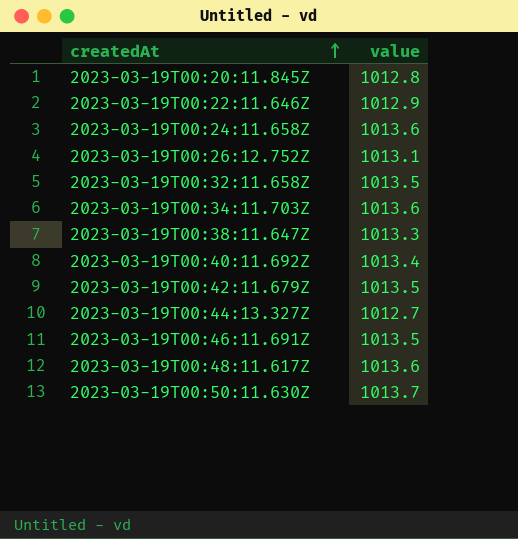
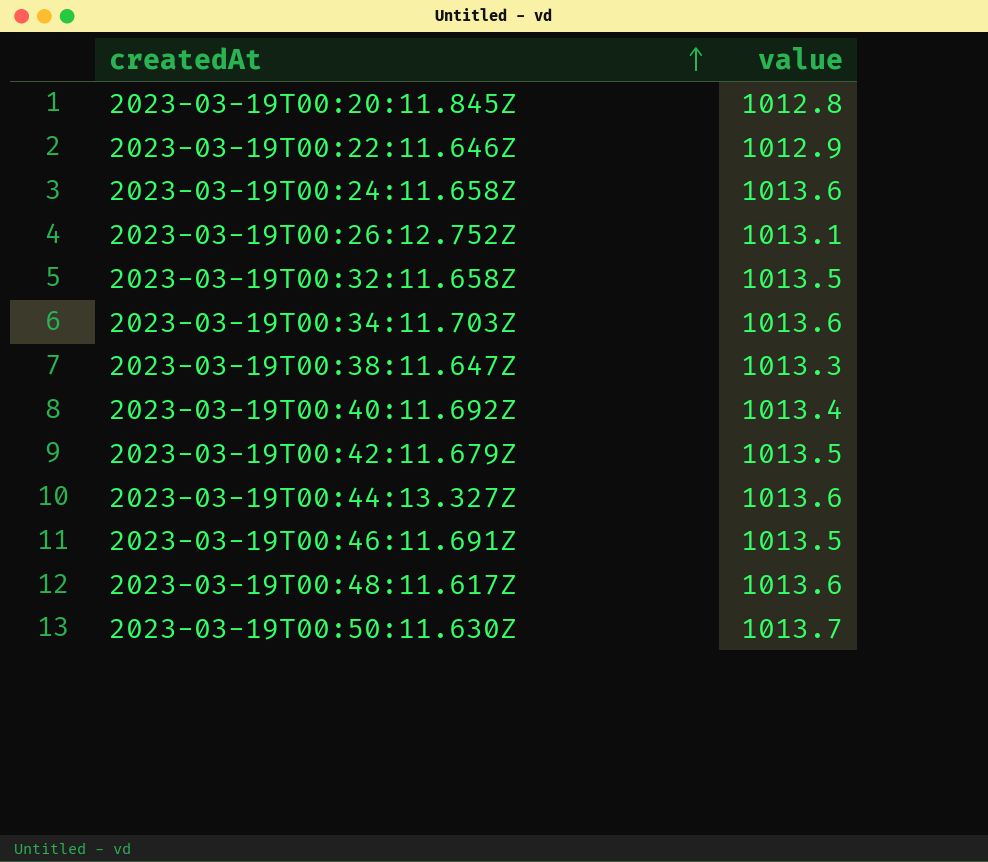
2023-03-19T00:44:13.327Z | value: 1012.7 -> 1013.6

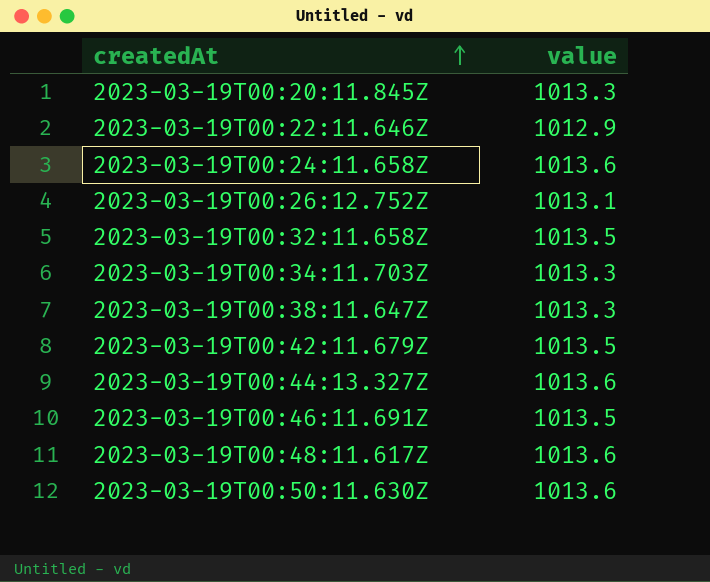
row 2023-03-19T00:40:11.692Z: 1013.4 -> none
2023-03-19T00:20:11.845Z | value: 1012.8 -> 1013.3
2023-03-19T00:34:11.703Z | value: 1013.6 -> 1013.3
2023-03-19T00:50:11.630Z | value: 1013.7 -> 1013.6

